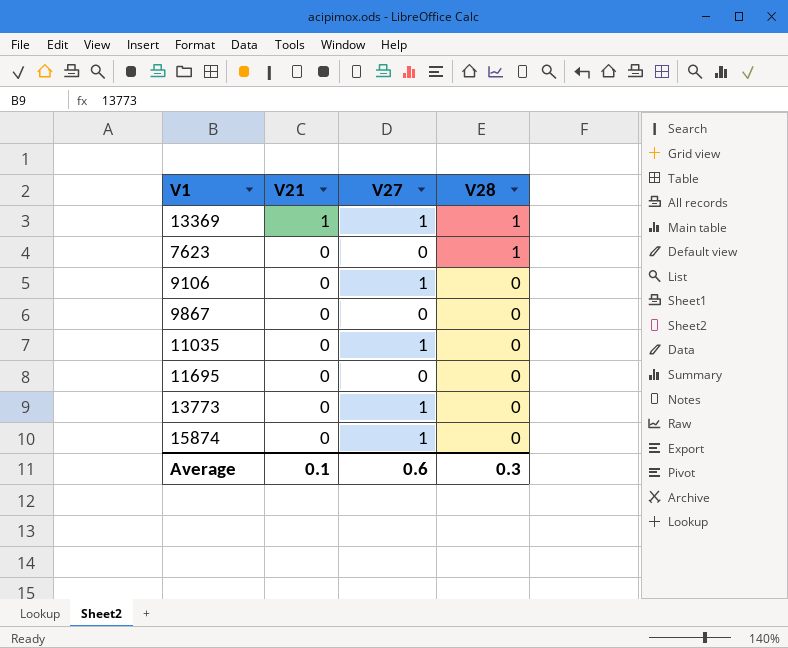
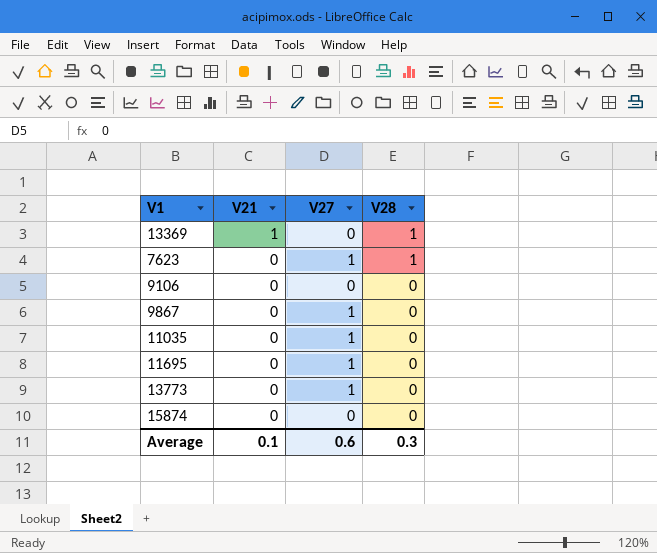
13369 | V27: 1 -> 0
7623 | V27: 0 -> 1
9106 | V27: 1 -> 0
9867 | V27: 0 -> 1
11695 | V27: 0 -> 1
15874 | V27: 1 -> 0

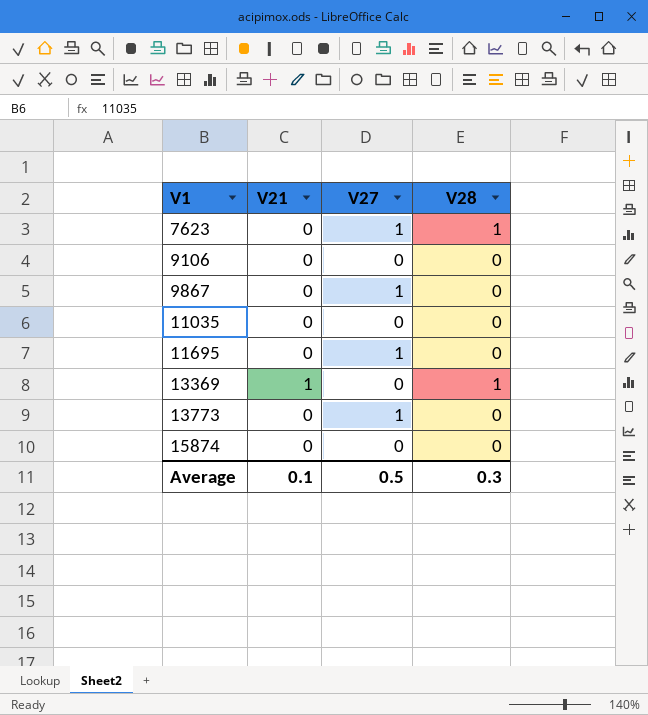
row order: V21 descending -> V1 ascending
11035 | V27: 1 -> 0
Average | V27: 0.6 -> 0.5

